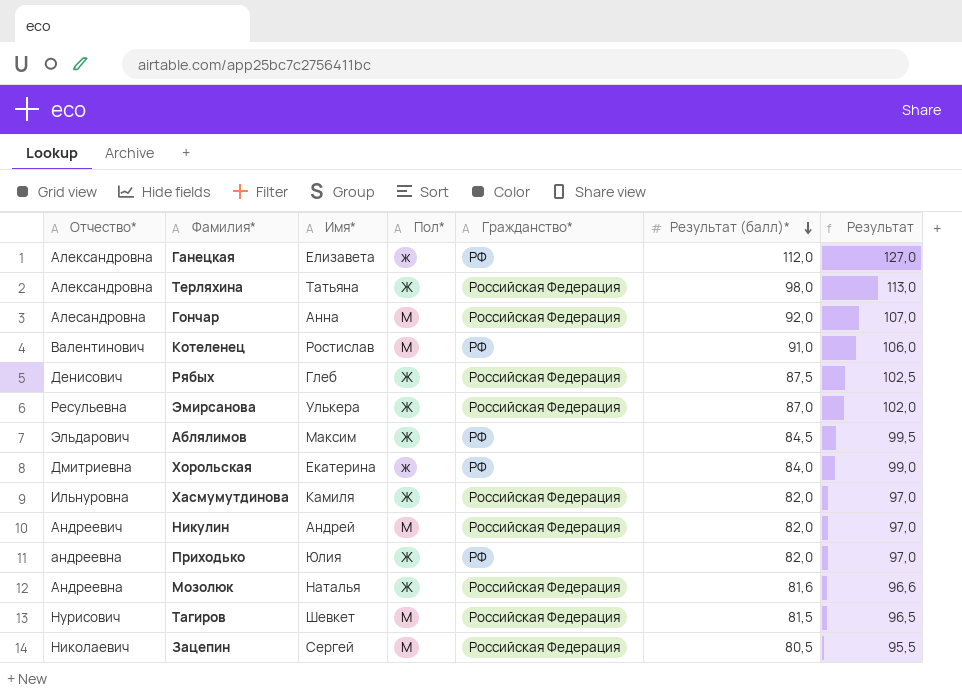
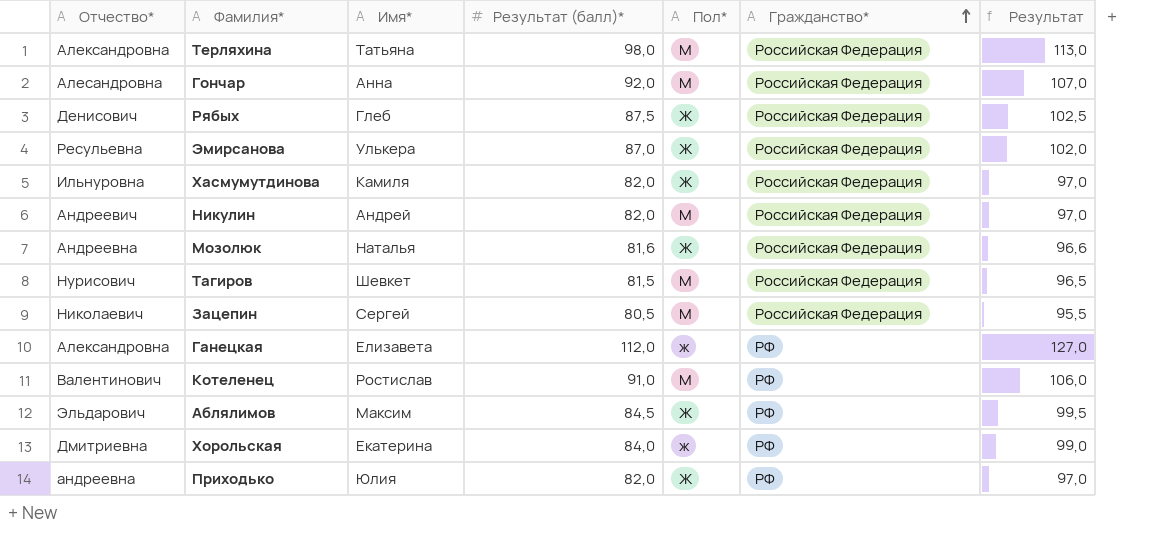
row order: Результат (балл)* descending -> Гражданство* ascending
column Результат (балл)* | position: 6 -> 4
Терляхина | Пол*: Ж -> М

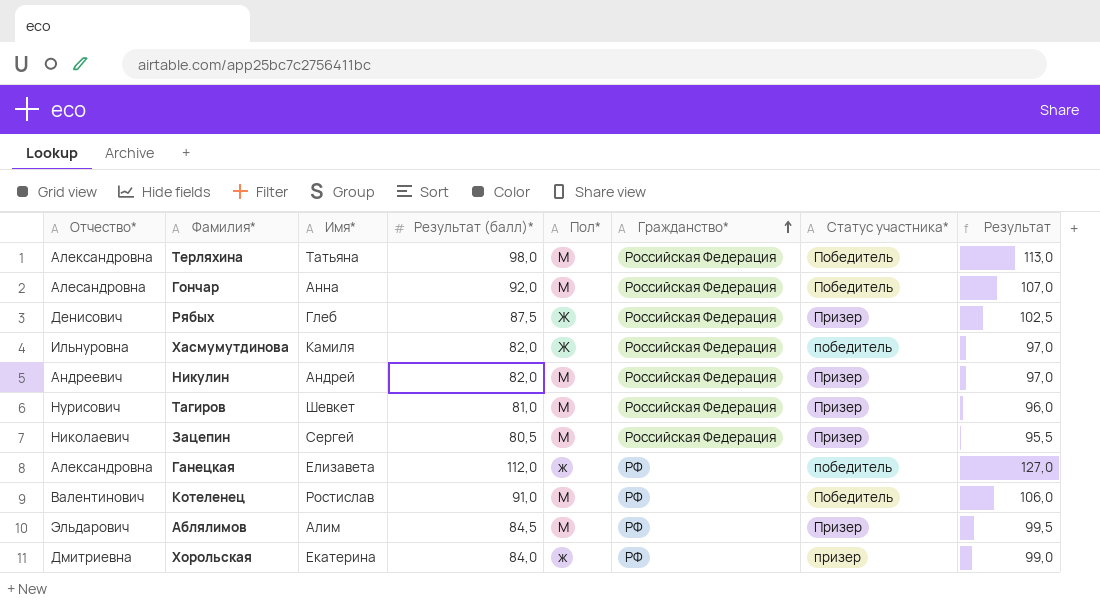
column Статус участника* | position: none -> 7
row Эмирсанова: Ресульевна | Улькера | 87,0 | Ж | Российская Федерация | 102,0 -> none
row Мозолюк: Андреевна | Наталья | 81,6 | Ж | Российская Федерация | 96,6 -> none
row Приходько: андреевна | Юлия | 82,0 | Ж | РФ | 97,0 -> none
Тагиров | Результат (балл)*: 81,5 -> 81,0
Тагиров | Результат: 96,5 -> 96,0
Аблялимов | Имя*: Максим -> Алим
Аблялимов | Пол*: Ж -> М

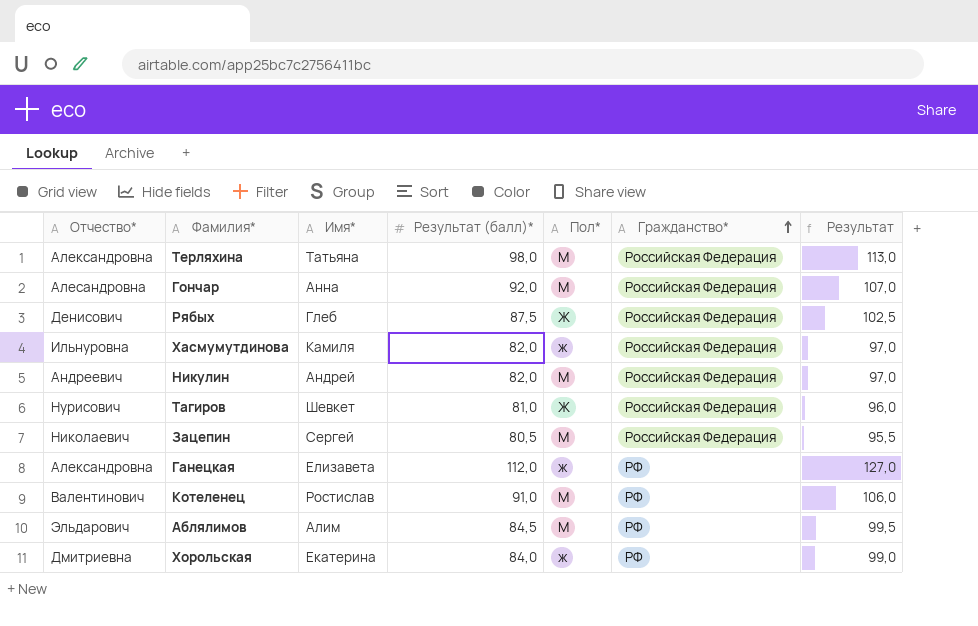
column Статус участника* | position: 7 -> none
Хасмумутдинова | Пол*: Ж -> ж
Тагиров | Пол*: М -> Ж

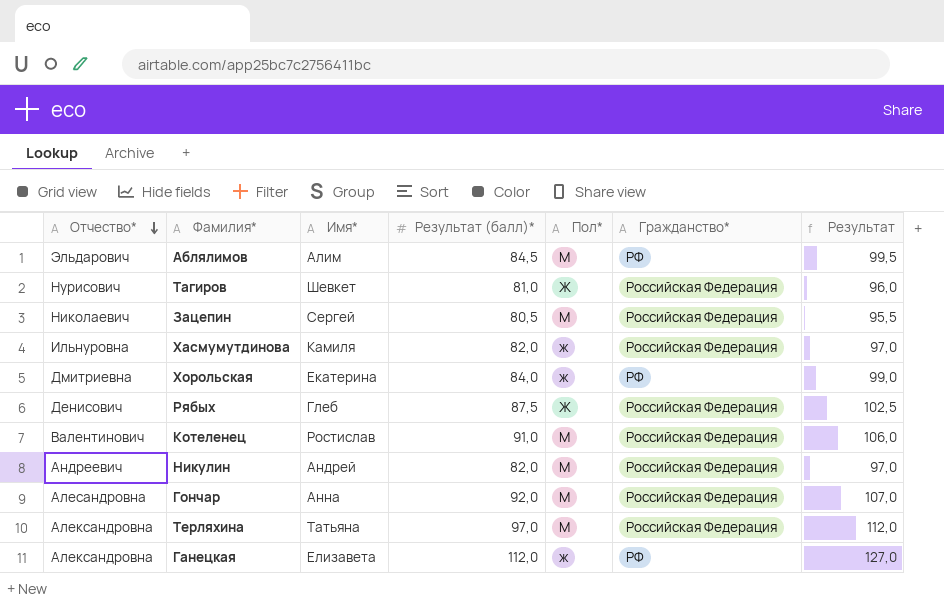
row order: Гражданство* ascending -> Отчество* descending
Котеленец | Гражданство*: РФ -> Российская Федерация
Терляхина | Результат (балл)*: 98,0 -> 97,0
Терляхина | Результат: 113,0 -> 112,0

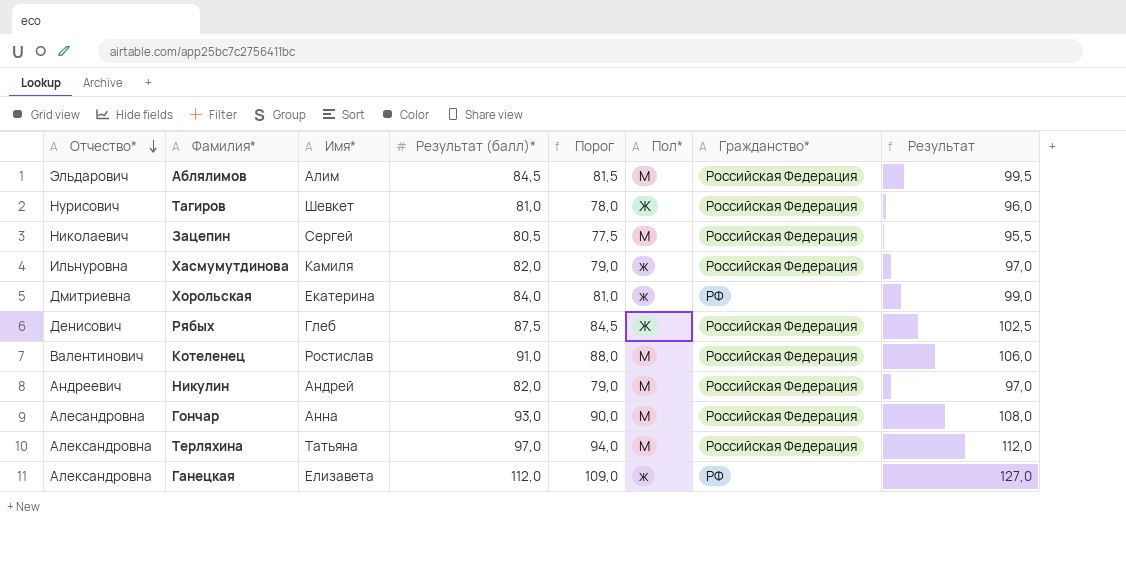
column Порог | formula: none -> [Результат (балл)*] - 3
Аблялимов | Гражданство*: РФ -> Российская Федерация
Гончар | Результат (балл)*: 92,0 -> 93,0
Гончар | Результат: 107,0 -> 108,0

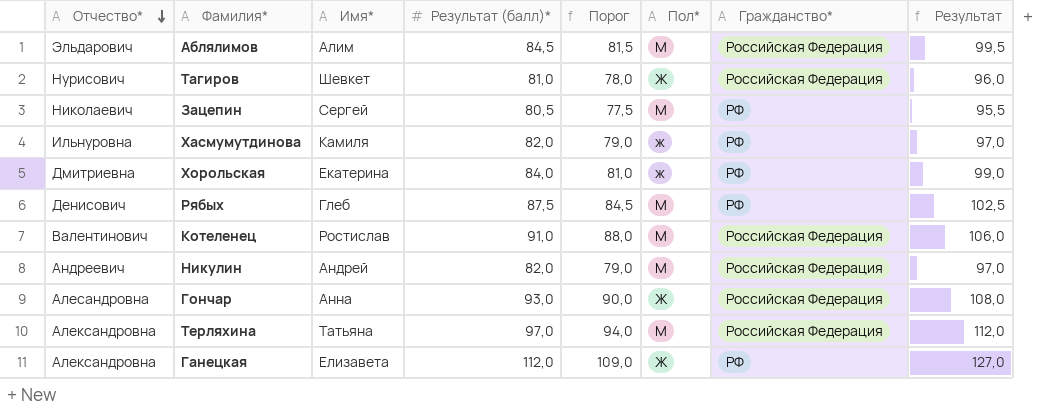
Зацепин | Гражданство*: Российская Федерация -> РФ
Хасмумутдинова | Гражданство*: Российская Федерация -> РФ
Рябых | Пол*: Ж -> М
Рябых | Гражданство*: Российская Федерация -> РФ
Гончар | Пол*: М -> Ж
Ганецкая | Пол*: ж -> Ж

